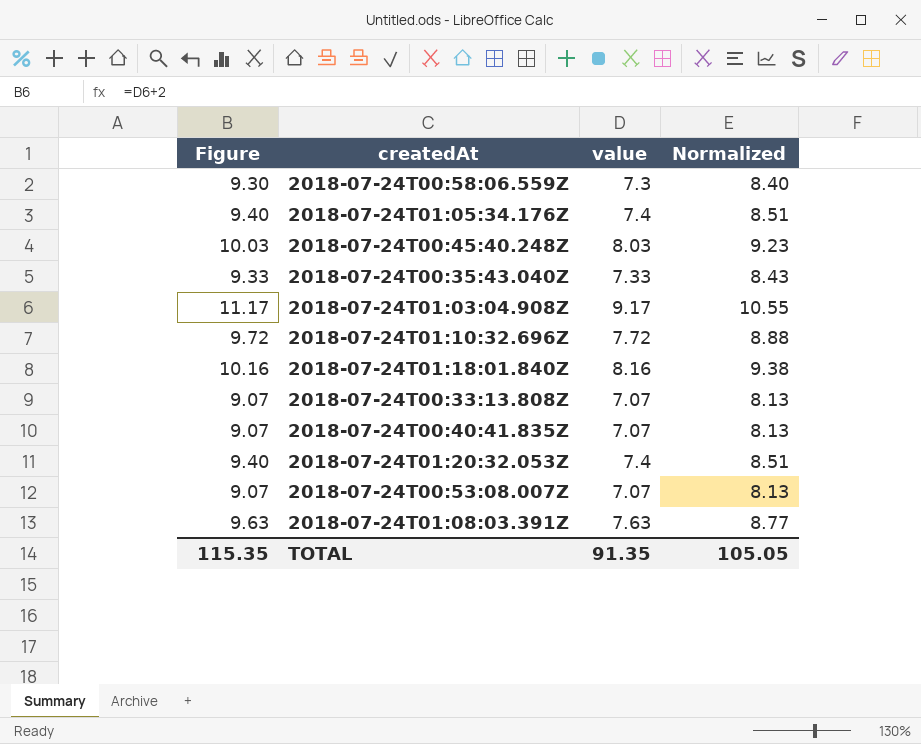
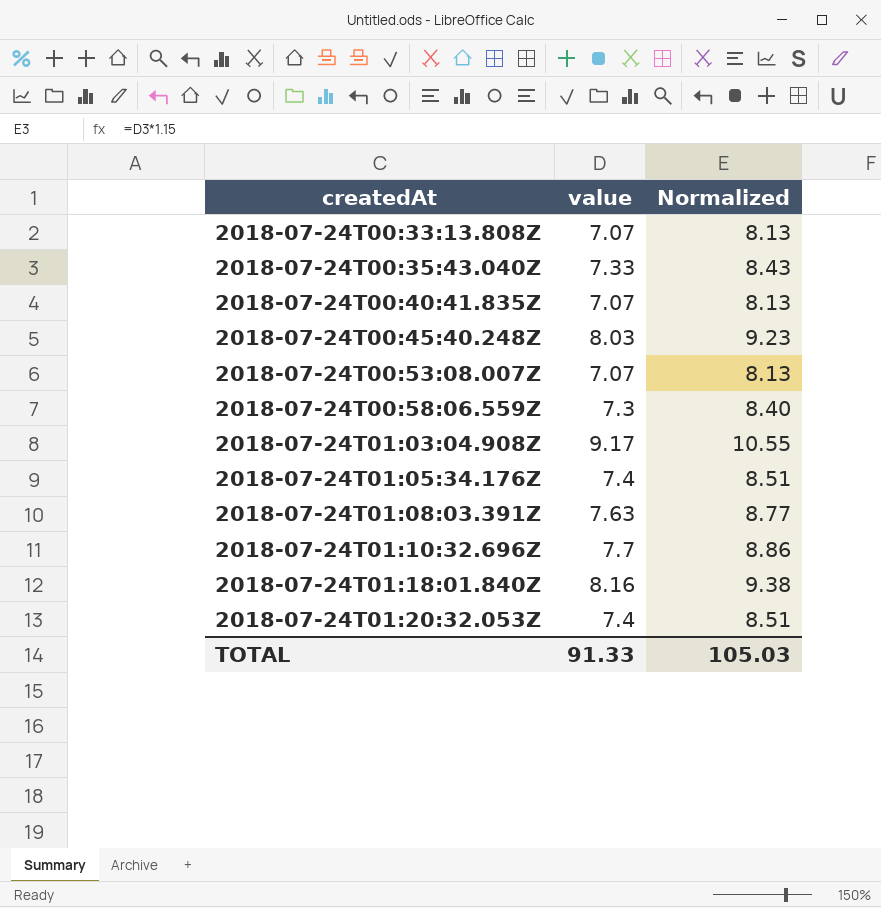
row order: none -> createdAt ascending
column Figure | formula: [value] + 2 -> none
2018-07-24T01:10:32.696Z | value: 7.72 -> 7.7
2018-07-24T01:10:32.696Z | Normalized: 8.88 -> 8.86
TOTAL | value: 91.35 -> 91.33
TOTAL | Normalized: 105.05 -> 105.03

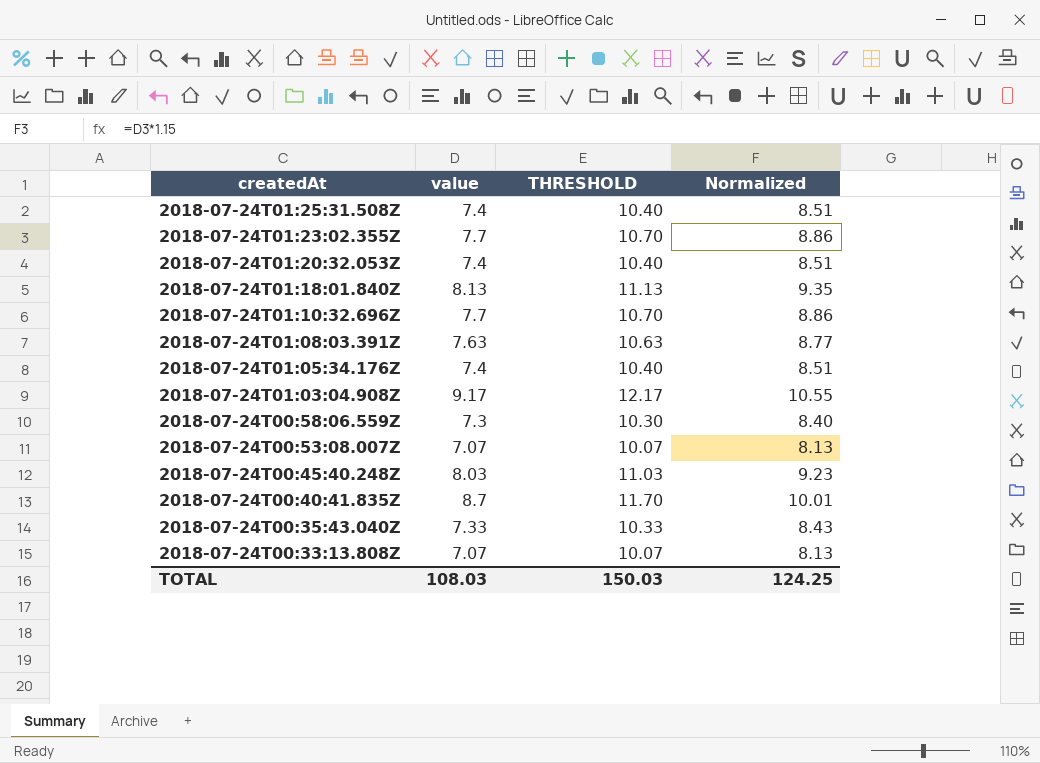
row order: createdAt ascending -> createdAt descending
column THRESHOLD | formula: none -> [value] + 3
row 2018-07-24T01:25:31.508Z: none -> 7.4 | 10.40 | 8.51
row 2018-07-24T01:23:02.355Z: none -> 7.7 | 10.70 | 8.86
2018-07-24T01:18:01.840Z | value: 8.16 -> 8.13
2018-07-24T01:18:01.840Z | Normalized: 9.38 -> 9.35
2018-07-24T00:40:41.835Z | value: 7.07 -> 8.7
2018-07-24T00:40:41.835Z | Normalized: 8.13 -> 10.01
TOTAL | value: 91.33 -> 108.03
TOTAL | Normalized: 105.03 -> 124.25

